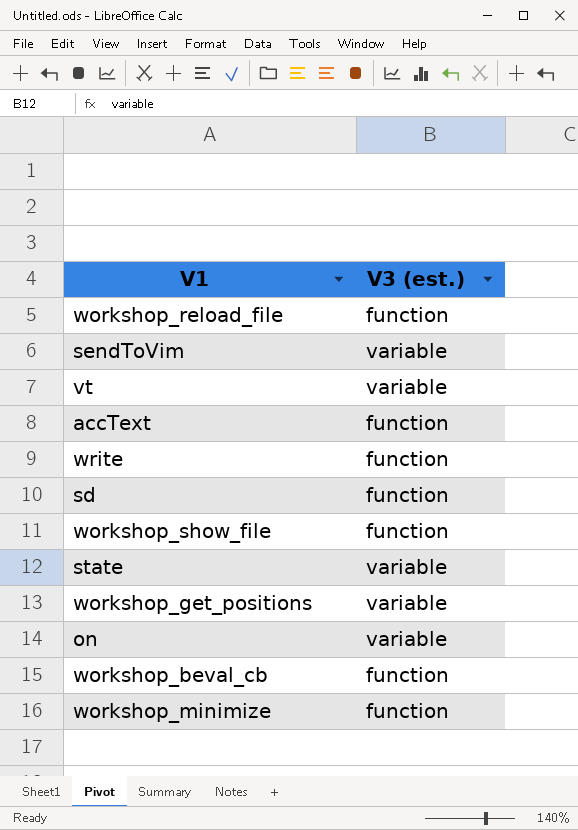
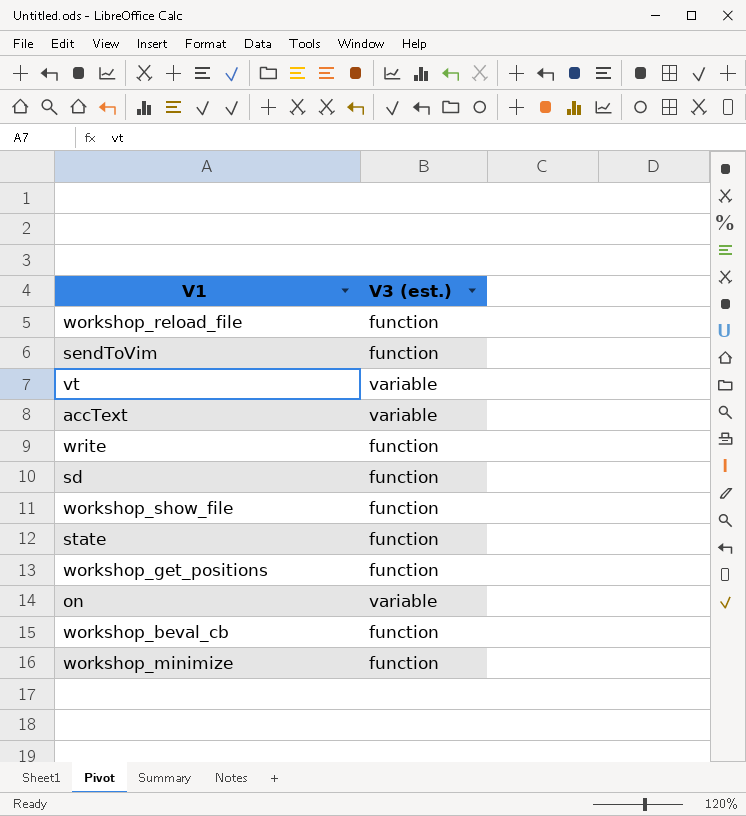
sendToVim | V3 (est.): variable -> function
accText | V3 (est.): function -> variable
state | V3 (est.): variable -> function
workshop_get_positions | V3 (est.): variable -> function

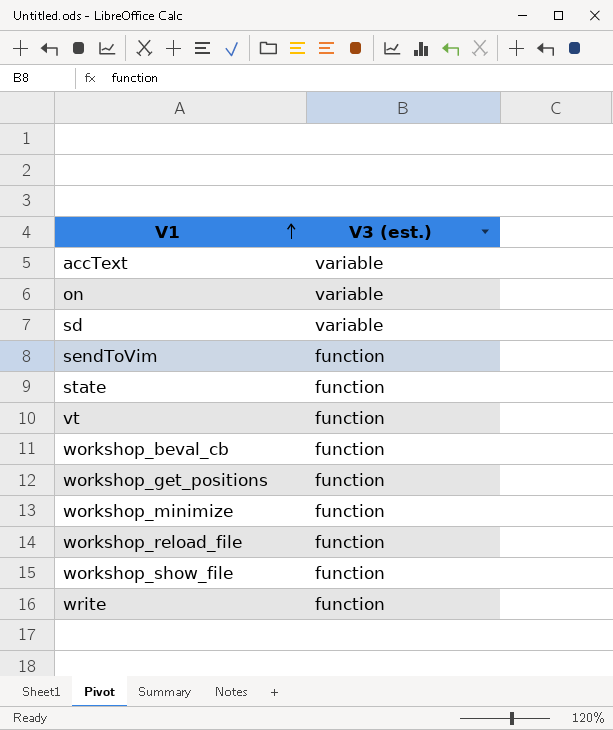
row order: none -> V1 ascending
sd | V3 (est.): function -> variable
vt | V3 (est.): variable -> function

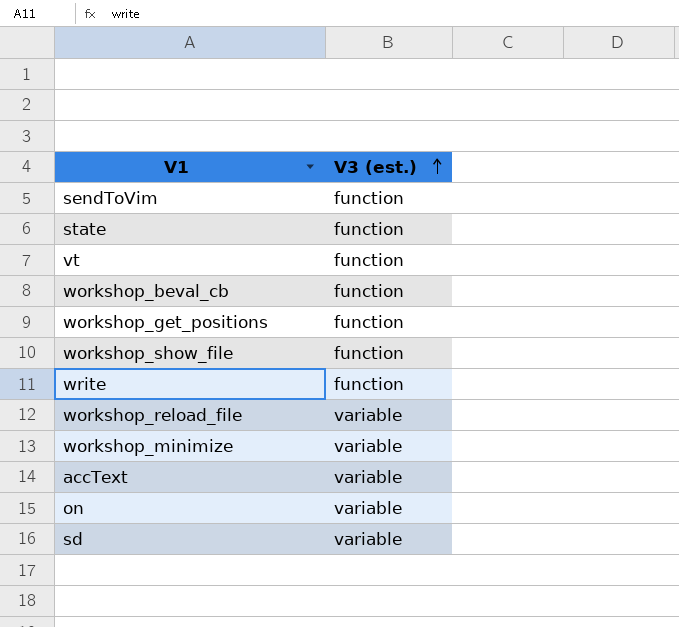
row order: V1 ascending -> V3 (est.) ascending
workshop_reload_file | V3 (est.): function -> variable
workshop_minimize | V3 (est.): function -> variable

